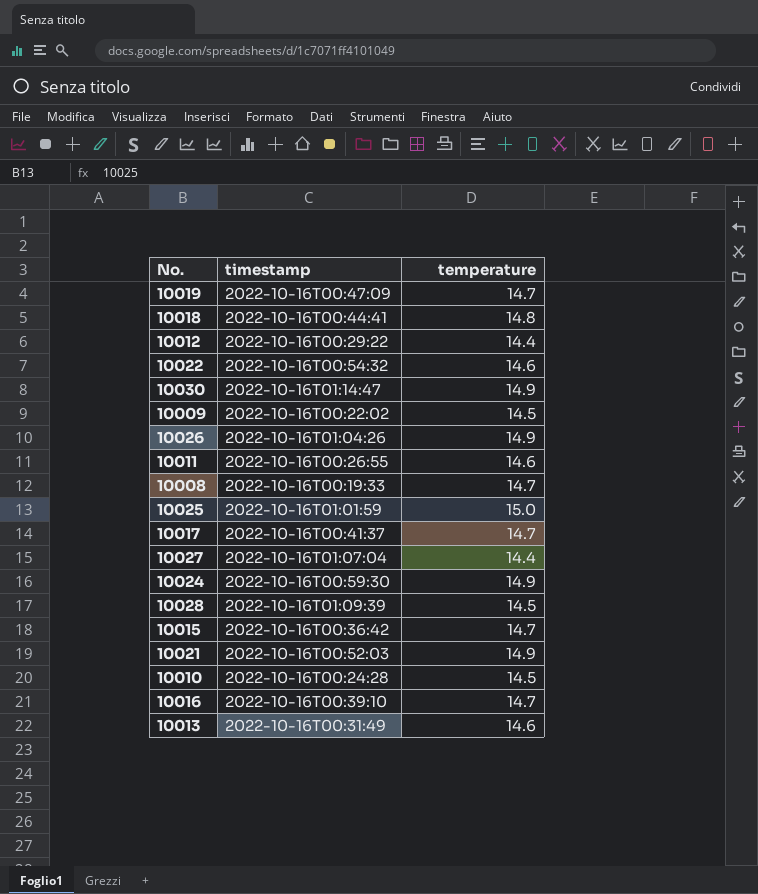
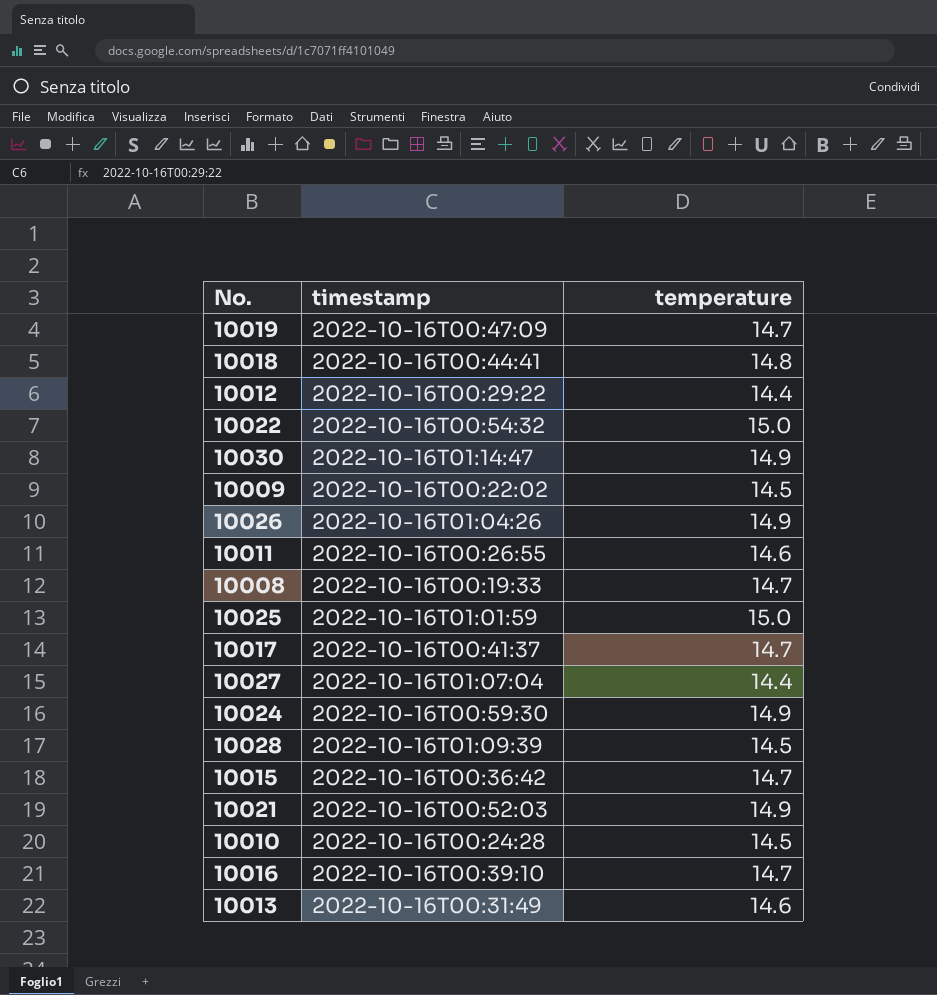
10022 | temperature: 14.6 -> 15.0

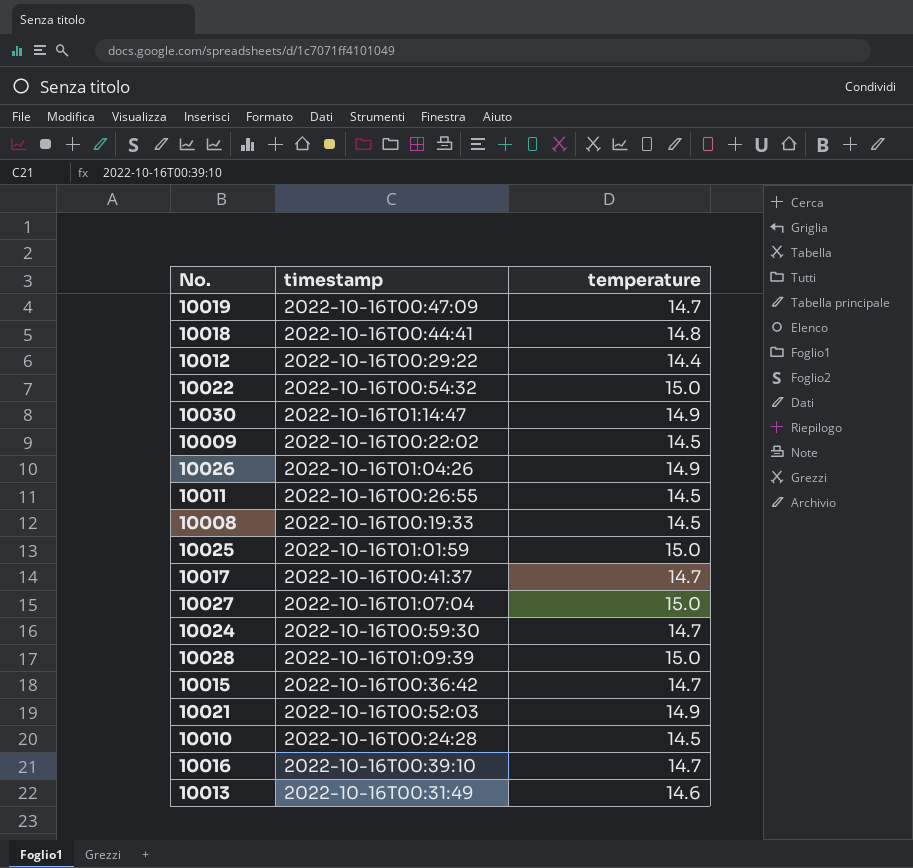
10011 | temperature: 14.6 -> 14.5
10008 | temperature: 14.7 -> 14.5
10027 | temperature: 14.4 -> 15.0
10024 | temperature: 14.9 -> 14.7
10028 | temperature: 14.5 -> 15.0

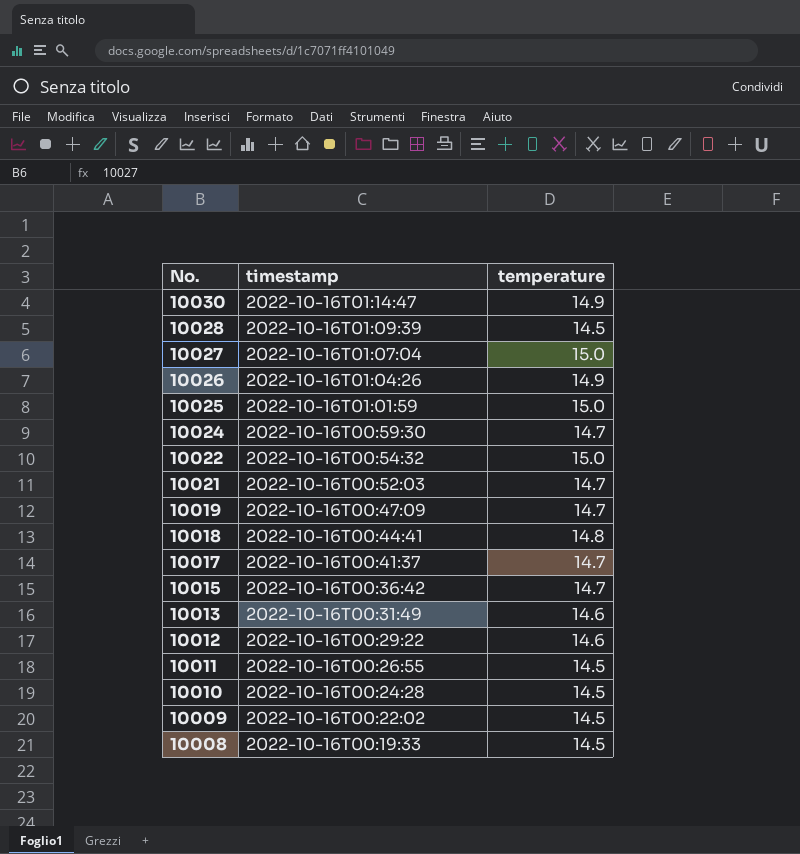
row order: none -> No. descending
row 10016: 2022-10-16T00:39:10 | 14.7 -> none
10028 | temperature: 15.0 -> 14.5
10021 | temperature: 14.9 -> 14.7
10012 | temperature: 14.4 -> 14.6

